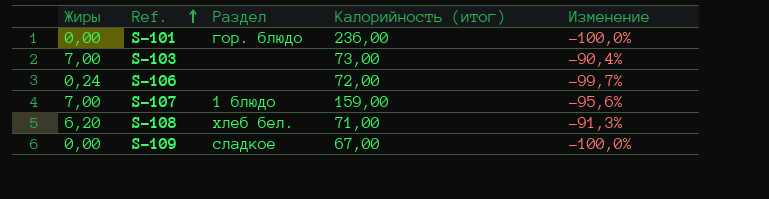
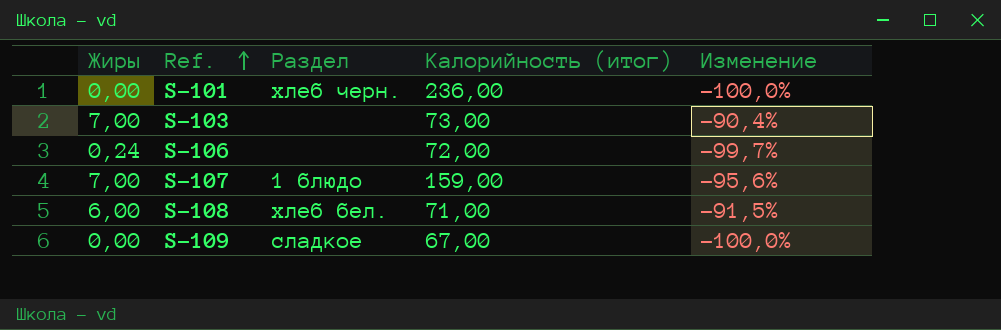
S-101 | Раздел: гор. блюдо -> хлеб черн.
S-108 | Жиры: 6,20 -> 6,00
S-108 | Изменение: -91,3% -> -91,5%

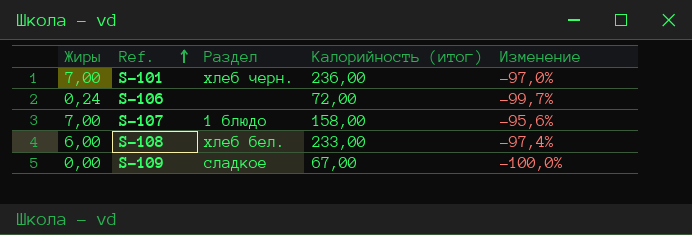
row S-103: 7,00 | none | 73,00 | -90,4% -> none
S-101 | Жиры: 0,00 -> 7,00
S-101 | Изменение: -100,0% -> -97,0%
S-107 | Калорийность (итог): 159,00 -> 158,00
S-108 | Калорийность (итог): 71,00 -> 233,00
S-108 | Изменение: -91,5% -> -97,4%

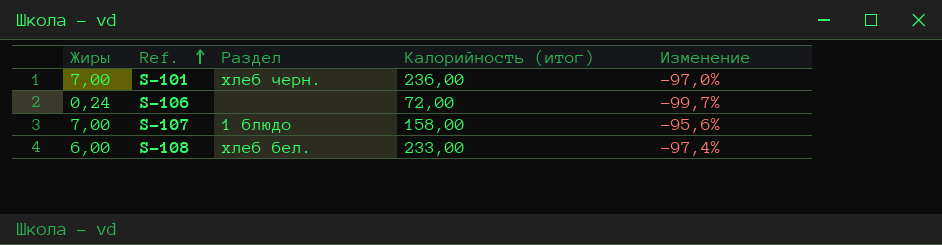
row S-109: 0,00 | сладкое | 67,00 | -100,0% -> none

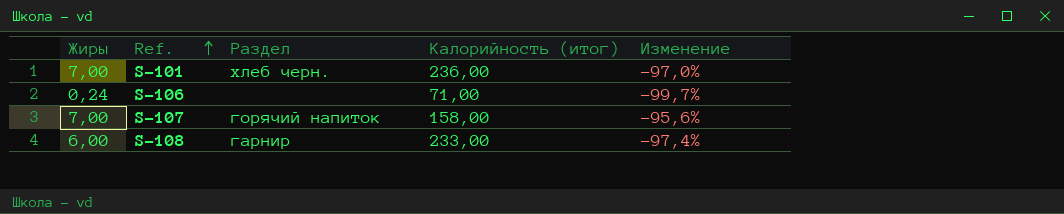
S-106 | Калорийность (итог): 72,00 -> 71,00
S-107 | Раздел: 1 блюдо -> горячий напиток
S-108 | Раздел: хлеб бел. -> гарнир

